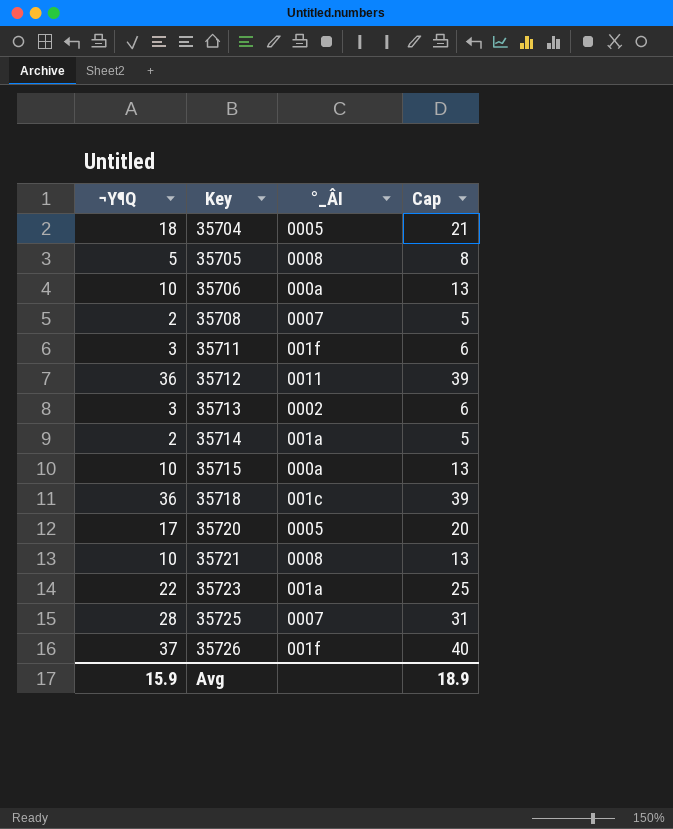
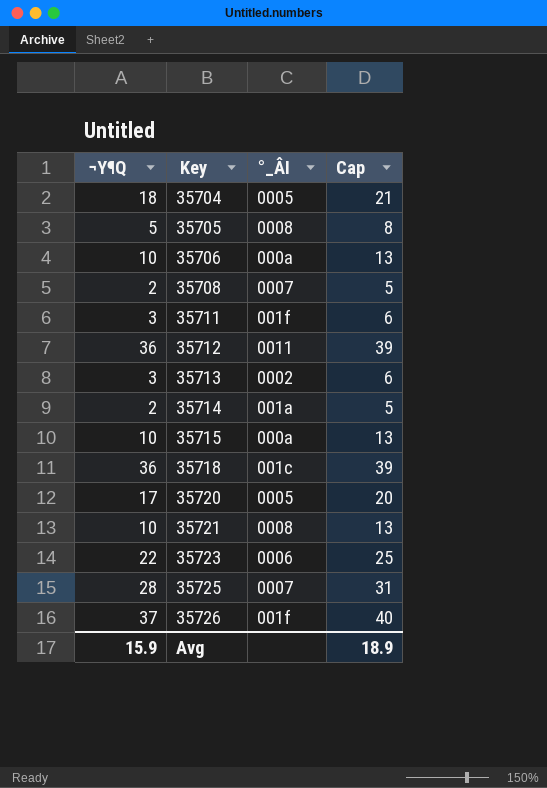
35723 | °_ÂI: 001a -> 0006

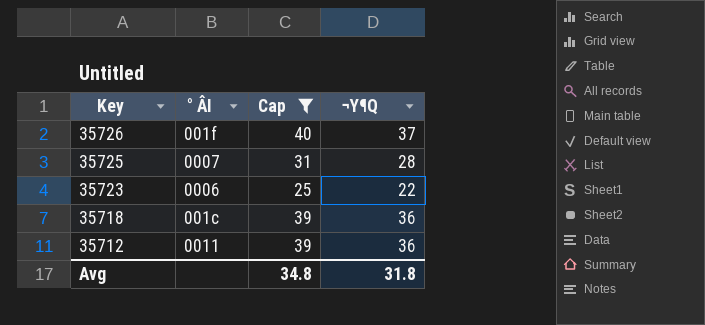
filter: none -> Cap >= 25
row order: Key ascending -> Key descending
column name: °_ÂI -> ° ÂI
column ¬Y¶Q | position: 1 -> 4
Avg | Cap: 18.9 -> 34.8
Avg | ¬Y¶Q: 15.9 -> 31.8

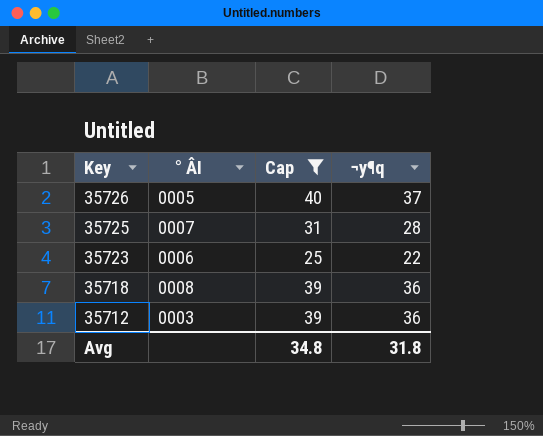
column name: ¬Y¶Q -> ¬y¶q
35726 | ° ÂI: 001f -> 0005
35718 | ° ÂI: 001c -> 0008
35712 | ° ÂI: 0011 -> 0003

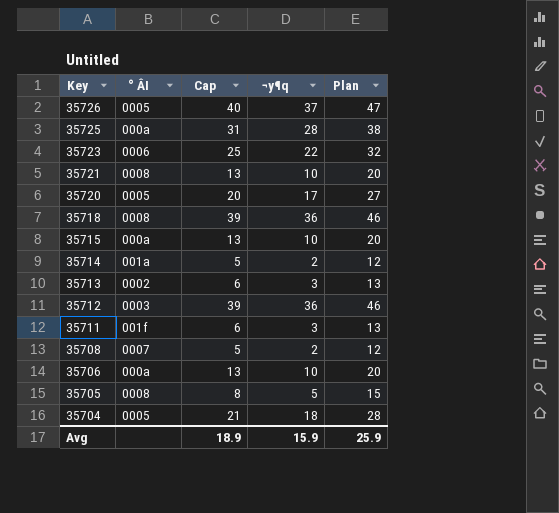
filter: Cap >= 25 -> none
column Plan | formula: none -> [¬y¶q] + 10
35725 | ° ÂI: 0007 -> 000a
Avg | Cap: 34.8 -> 18.9
Avg | ¬y¶q: 31.8 -> 15.9

